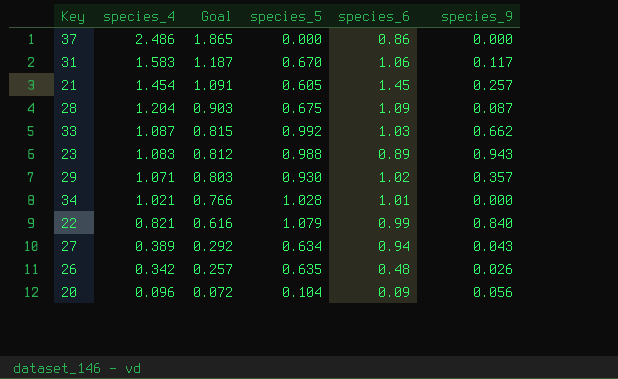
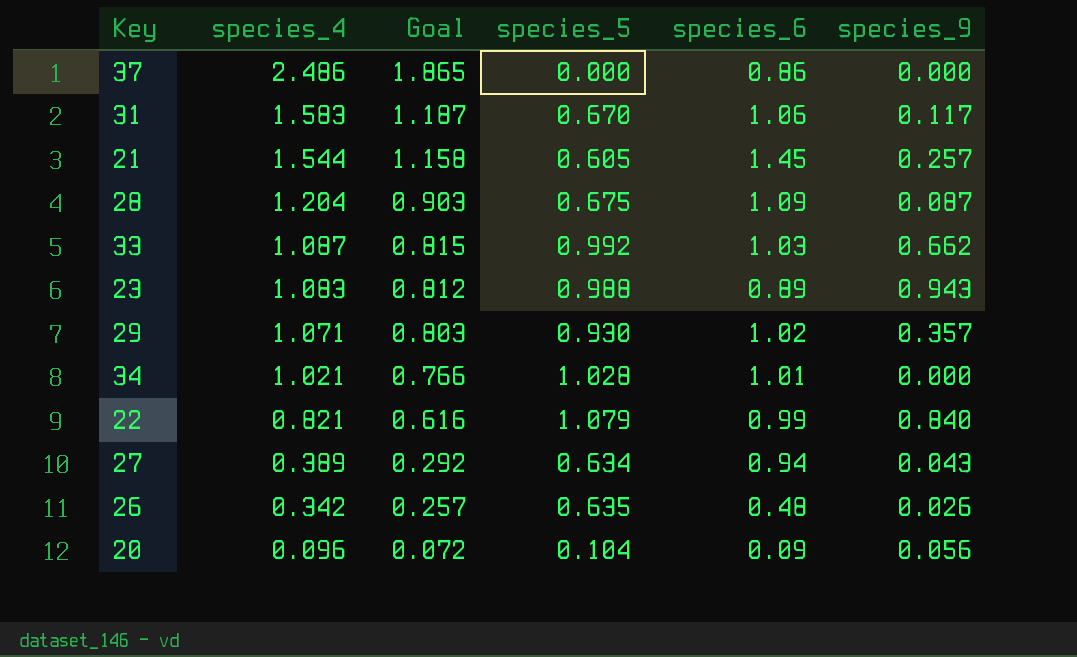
21 | species_4: 1.454 -> 1.544
21 | Goal: 1.091 -> 1.158

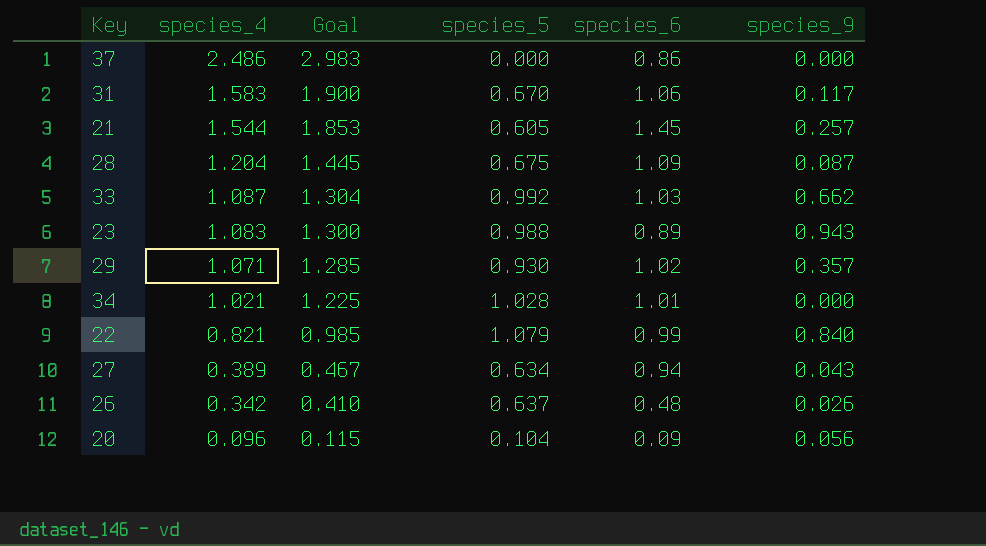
column Goal | formula: [species_4] * 0.75 -> [species_4] * 1.2
26 | species_5: 0.635 -> 0.637

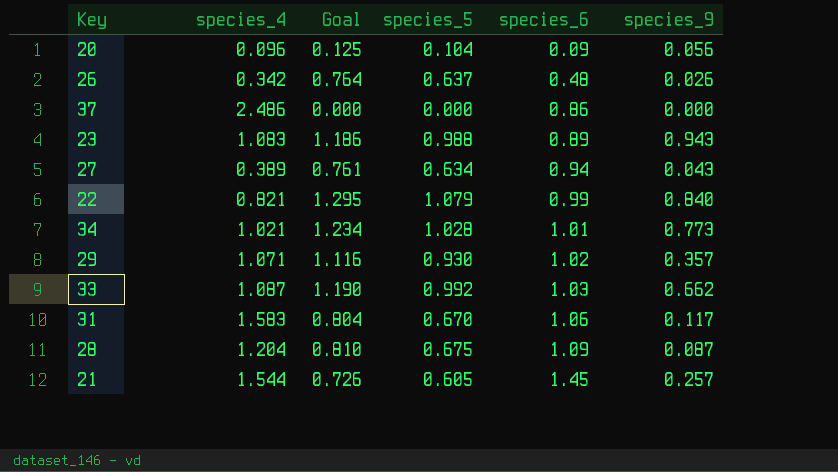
row order: species_4 descending -> species_6 ascending
column Goal | formula: [species_4] * 1.2 -> [species_5] * 1.2
34 | species_9: 0.000 -> 0.773

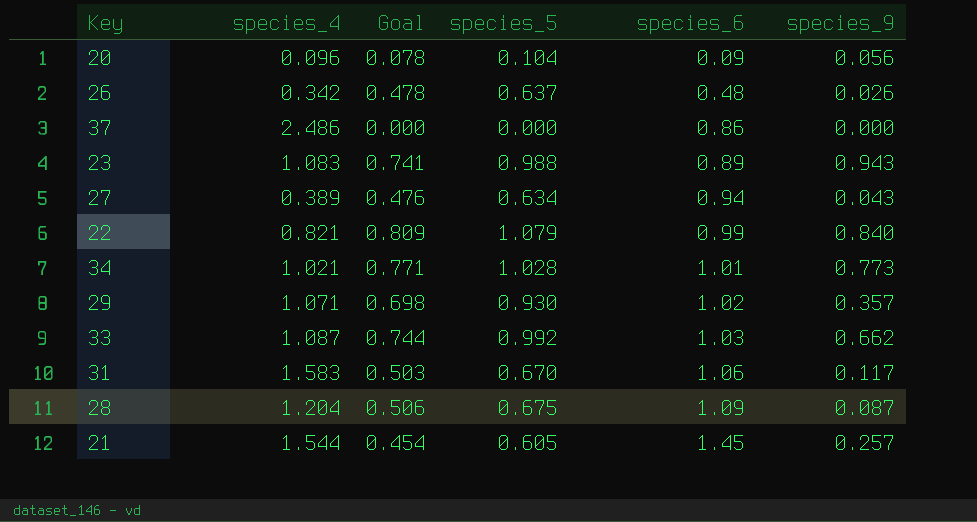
column Goal | formula: [species_5] * 1.2 -> [species_5] * 0.75

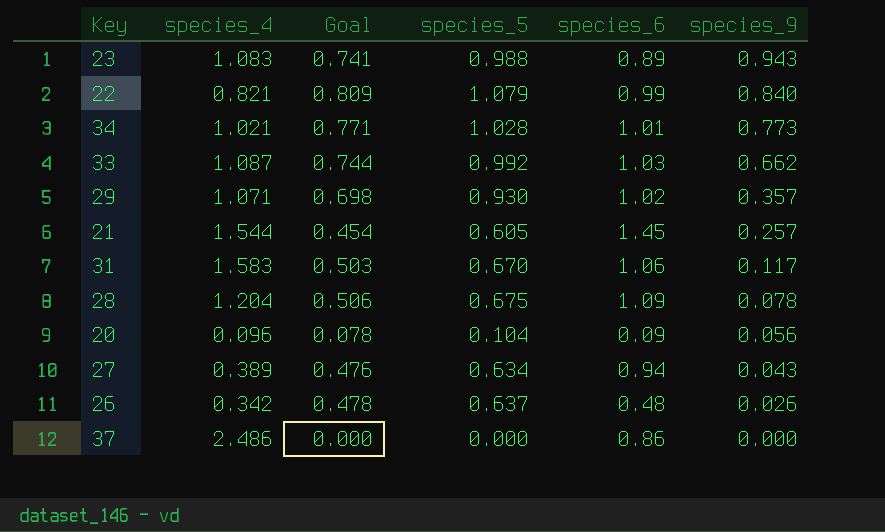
row order: species_6 ascending -> species_9 descending
28 | species_9: 0.087 -> 0.078

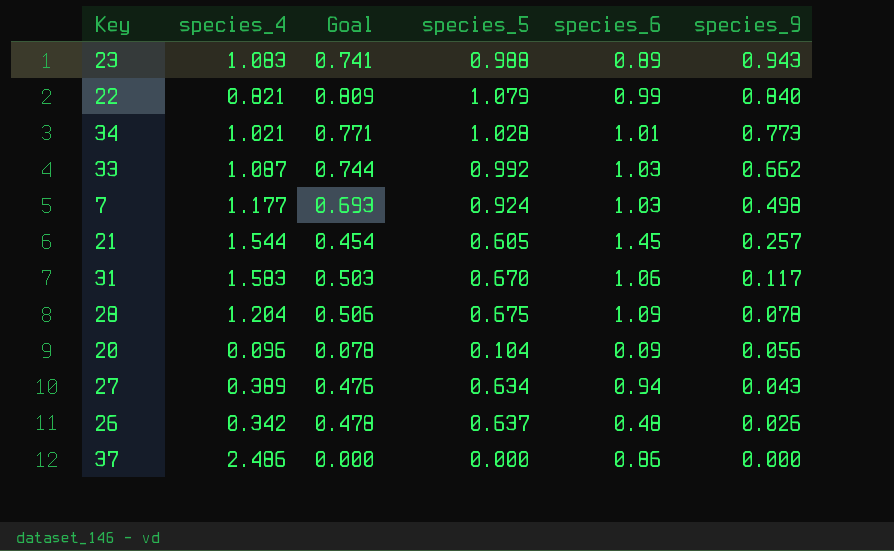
row 29: 1.071 | 0.698 | 0.930 | 1.02 | 0.357 -> none
row 7: none -> 1.177 | 0.693 | 0.924 | 1.03 | 0.498

